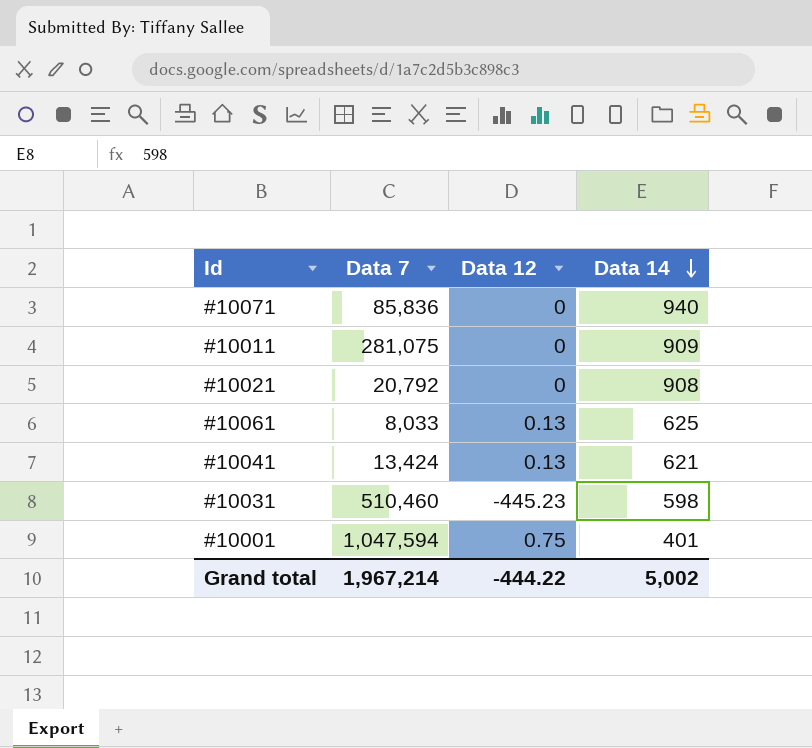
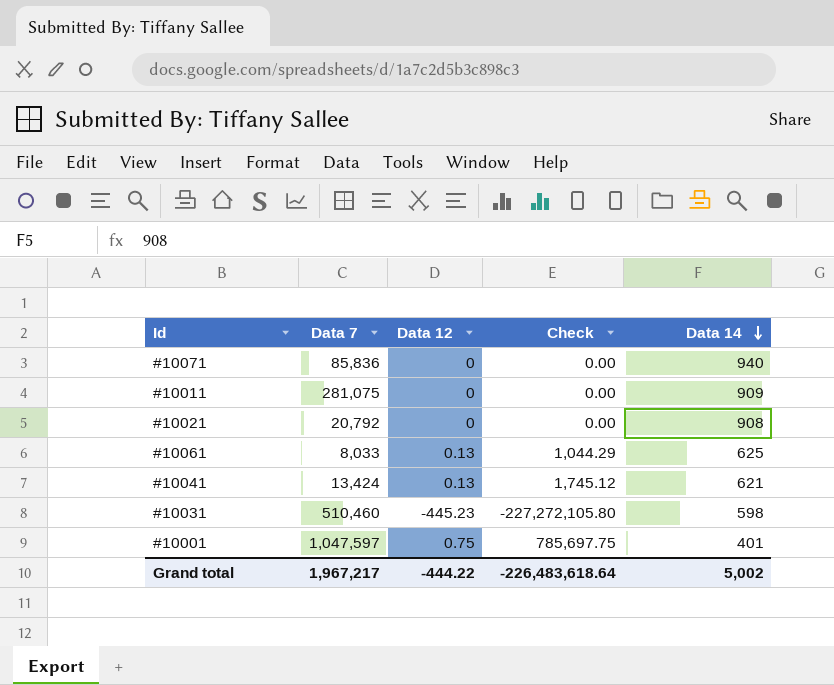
column Check | formula: none -> [Data 7] * [Data 12]
#10001 | Data 7: 1,047,594 -> 1,047,597
Grand total | Data 7: 1,967,214 -> 1,967,217

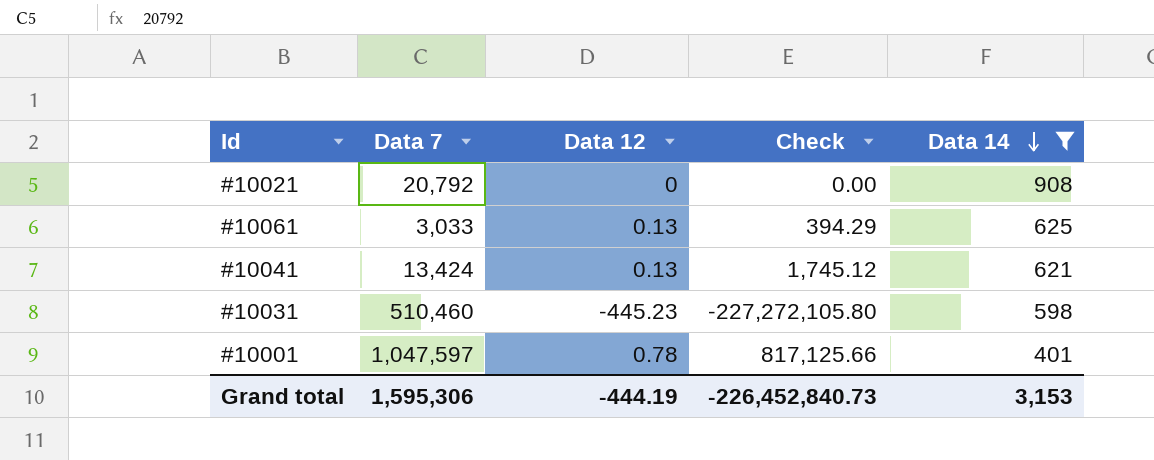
filter: none -> Data 14 <= 908
#10061 | Data 7: 8,033 -> 3,033
#10061 | Check: 1,044.29 -> 394.29
#10001 | Data 12: 0.75 -> 0.78
#10001 | Check: 785,697.75 -> 817,125.66
Grand total | Data 7: 1,967,217 -> 1,595,306
Grand total | Data 12: -444.22 -> -444.19
Grand total | Check: -226,483,618.64 -> -226,452,840.73
Grand total | Data 14: 5,002 -> 3,153

